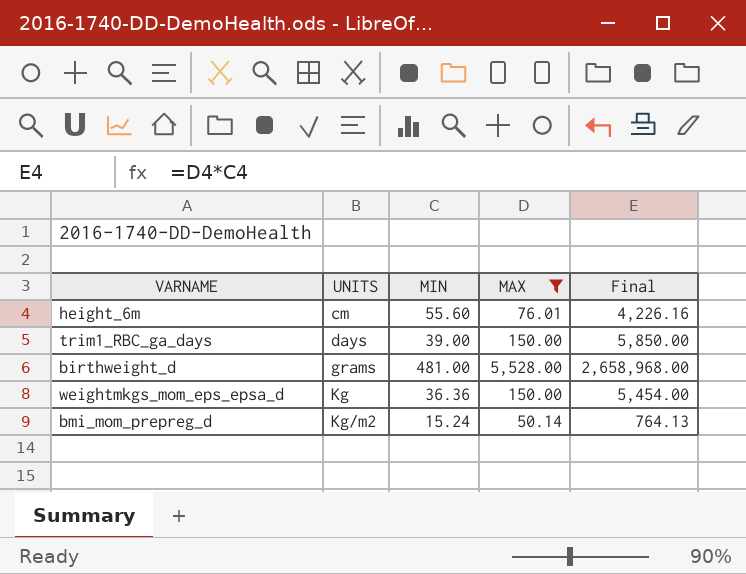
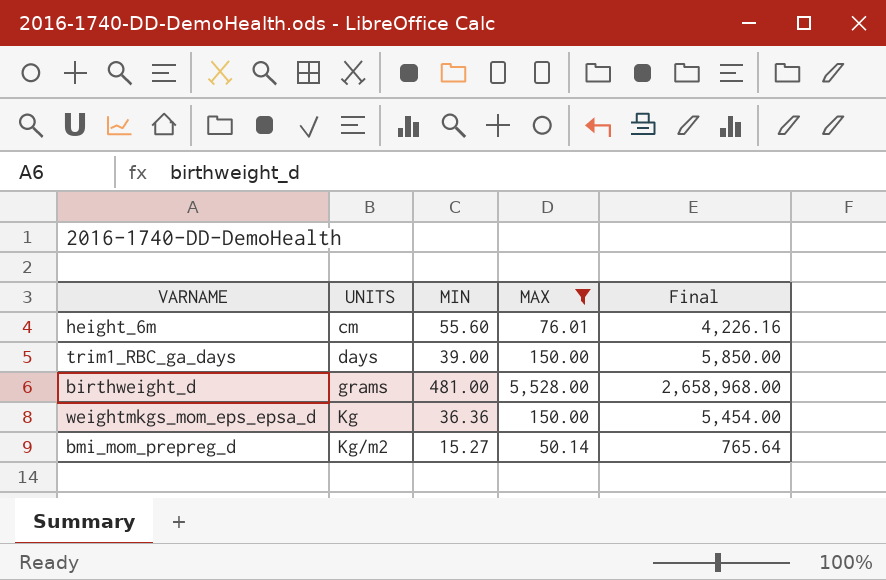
bmi_mom_prepreg_d | MIN: 15.24 -> 15.27
bmi_mom_prepreg_d | Final: 764.13 -> 765.64

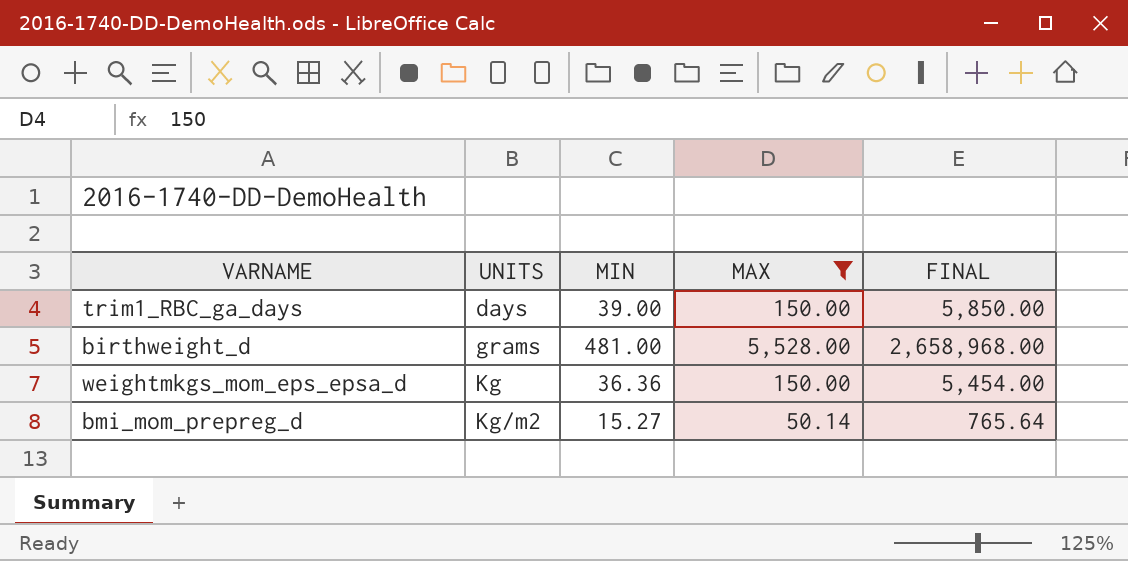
column name: Final -> FINAL
row height_6m: cm | 55.60 | 76.01 | 4,226.16 -> none

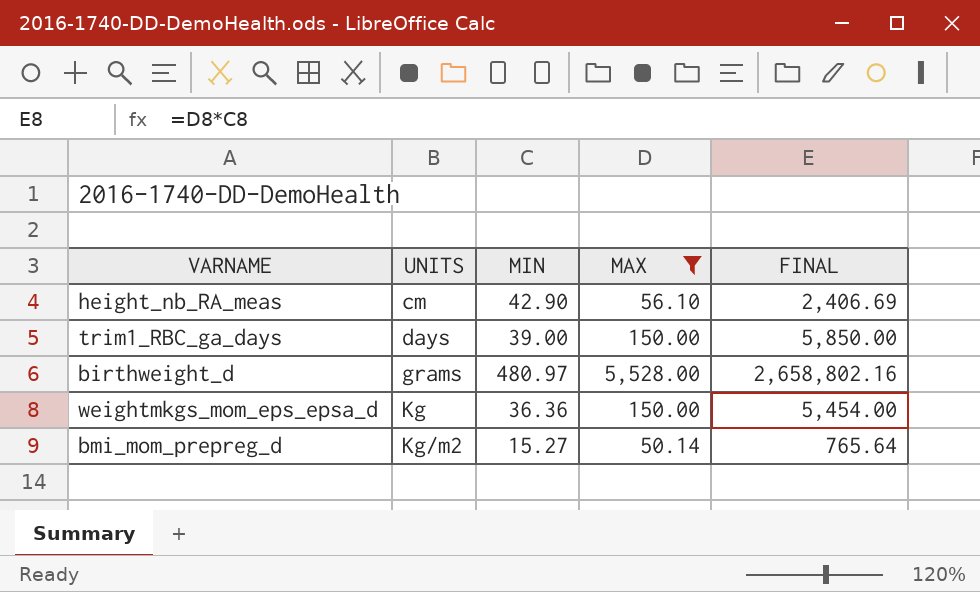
row height_nb_RA_meas: none -> cm | 42.90 | 56.10 | 2,406.69
birthweight_d | MIN: 481.00 -> 480.97
birthweight_d | FINAL: 2,658,968.00 -> 2,658,802.16

